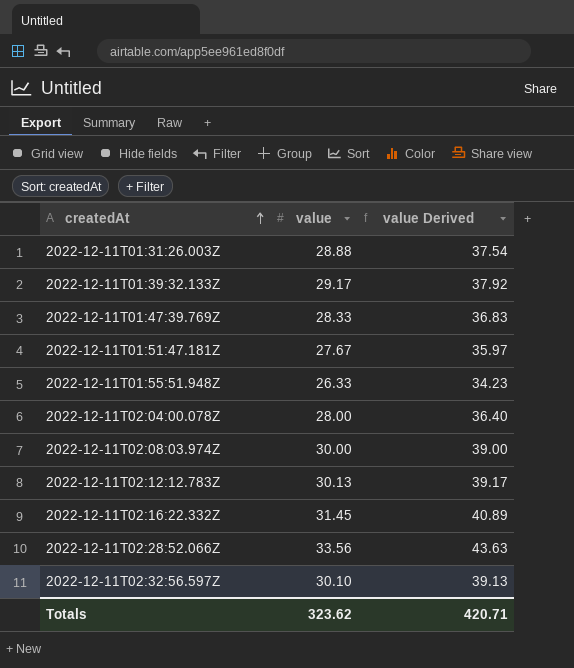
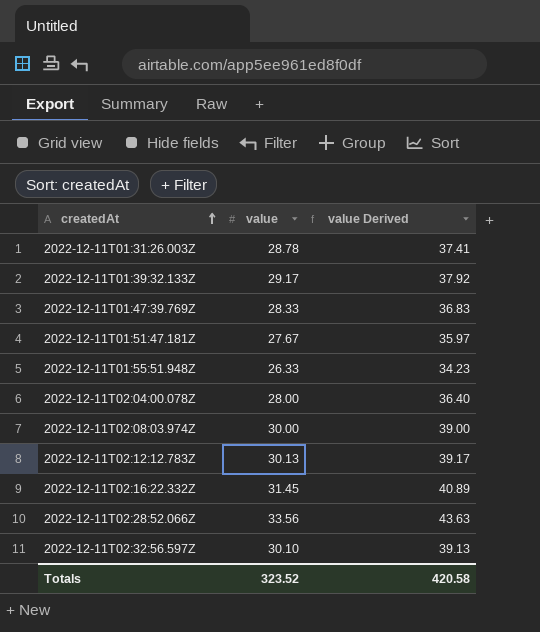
2022-12-11T01:31:26.003Z | value: 28.88 -> 28.78
2022-12-11T01:31:26.003Z | value Derived: 37.54 -> 37.41
Totals | value: 323.62 -> 323.52
Totals | value Derived: 420.71 -> 420.58

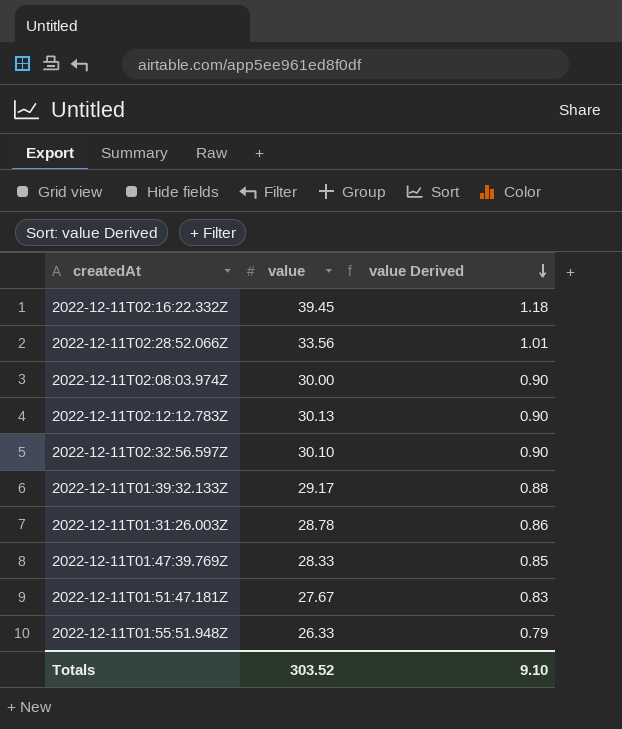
row order: createdAt ascending -> value Derived descending
column value Derived | formula: [value] * 1.3 -> [value] * 0.03
row 2022-12-11T02:04:00.078Z: 28.00 | 36.40 -> none
2022-12-11T02:16:22.332Z | value: 31.45 -> 39.45
Totals | value: 323.52 -> 303.52
Totals | value Derived: 420.58 -> 9.10

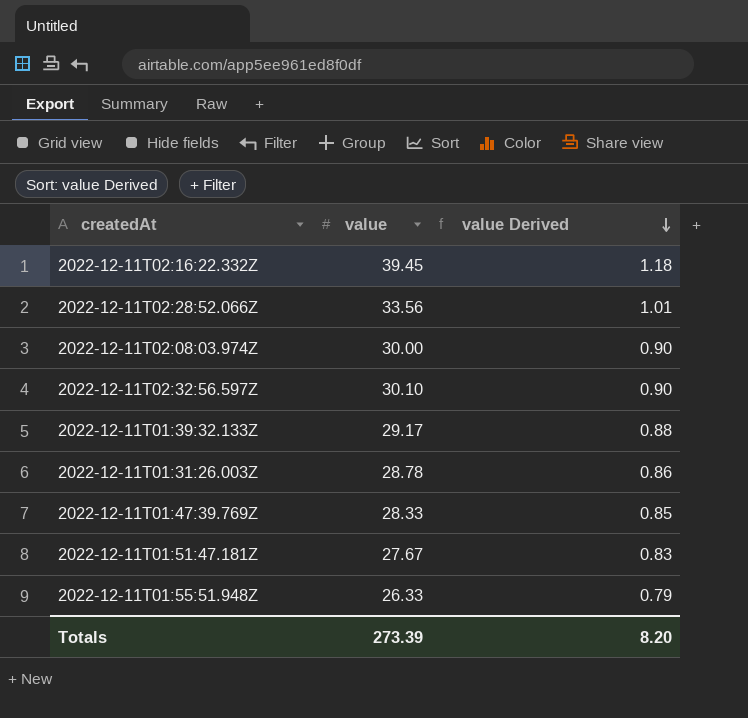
row 2022-12-11T02:12:12.783Z: 30.13 | 0.90 -> none
Totals | value: 303.52 -> 273.39
Totals | value Derived: 9.10 -> 8.20

